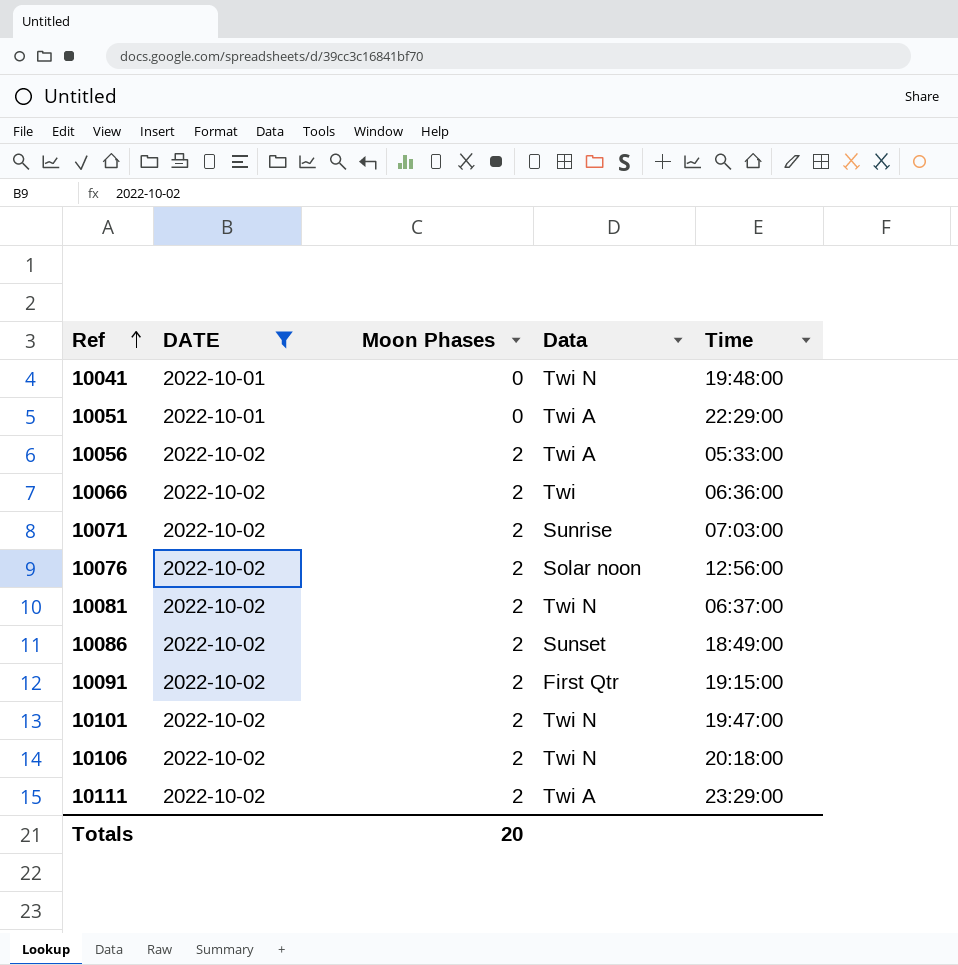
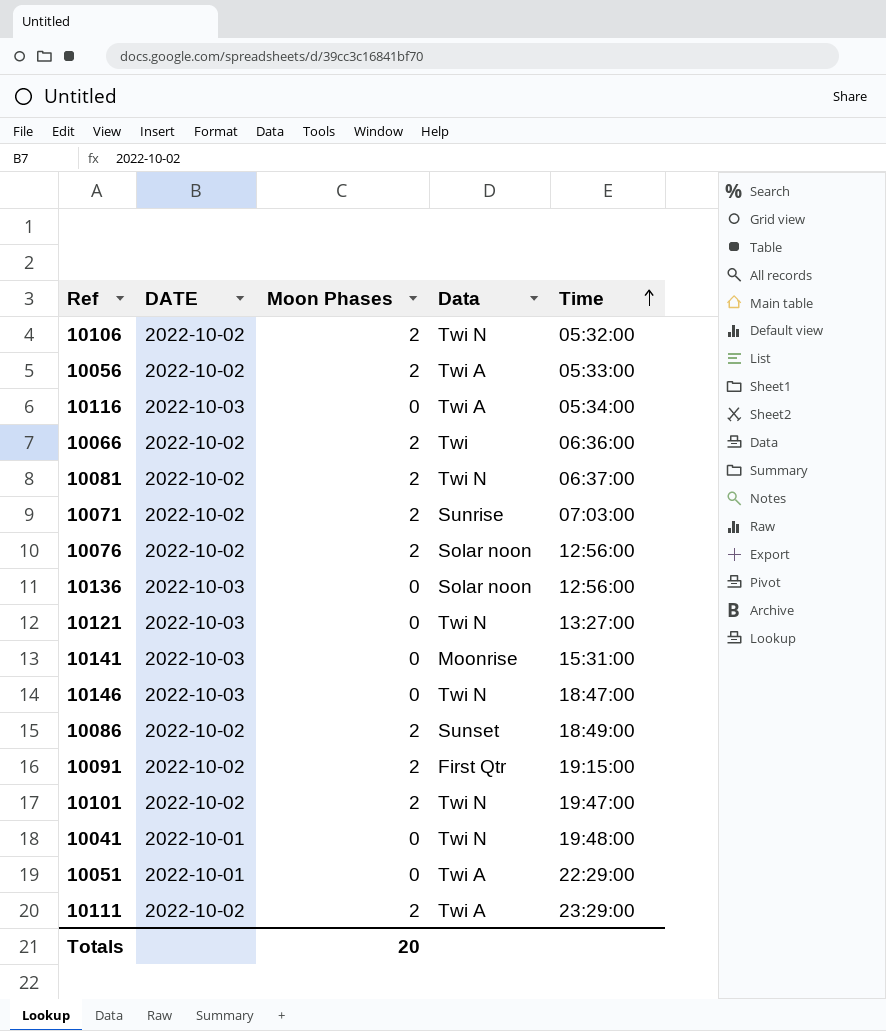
filter: DATE != 2022-10-03 -> none
row order: Ref ascending -> Time ascending
10106 | Time: 20:18:00 -> 05:32:00

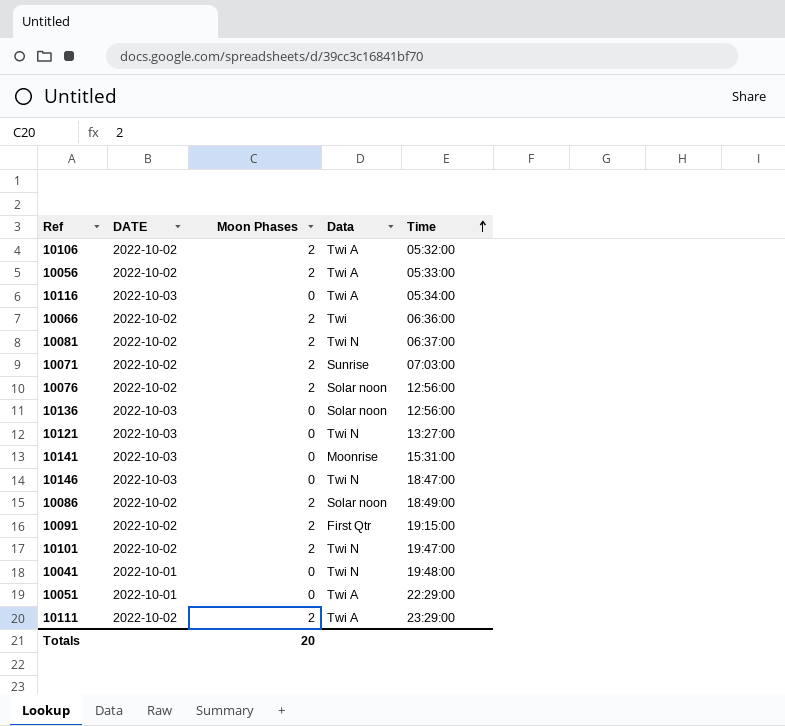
10106 | Data: Twi N -> Twi A
10086 | Data: Sunset -> Solar noon

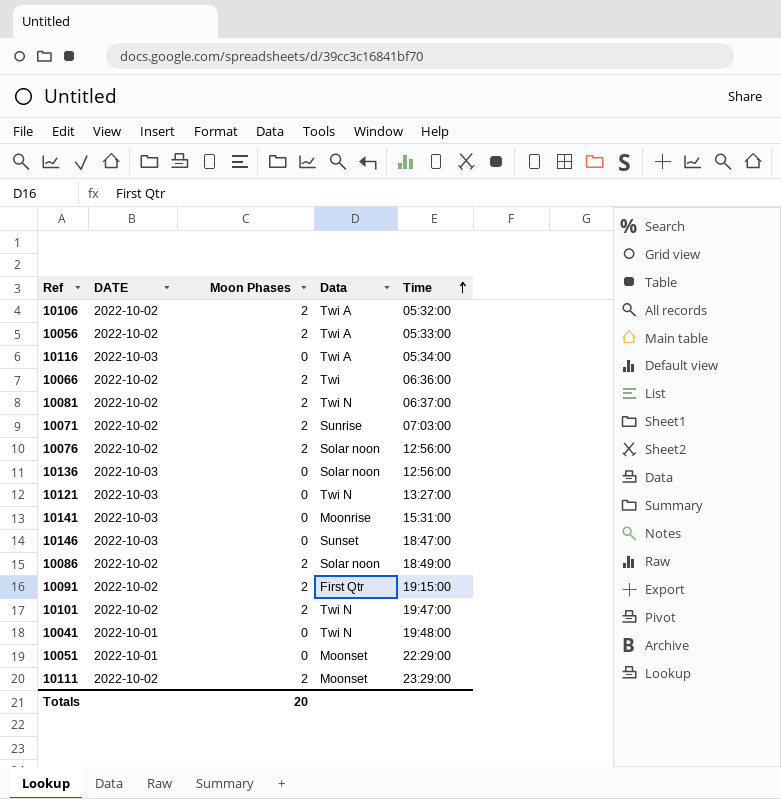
10146 | Data: Twi N -> Sunset
10051 | Data: Twi A -> Moonset
10111 | Data: Twi A -> Moonset

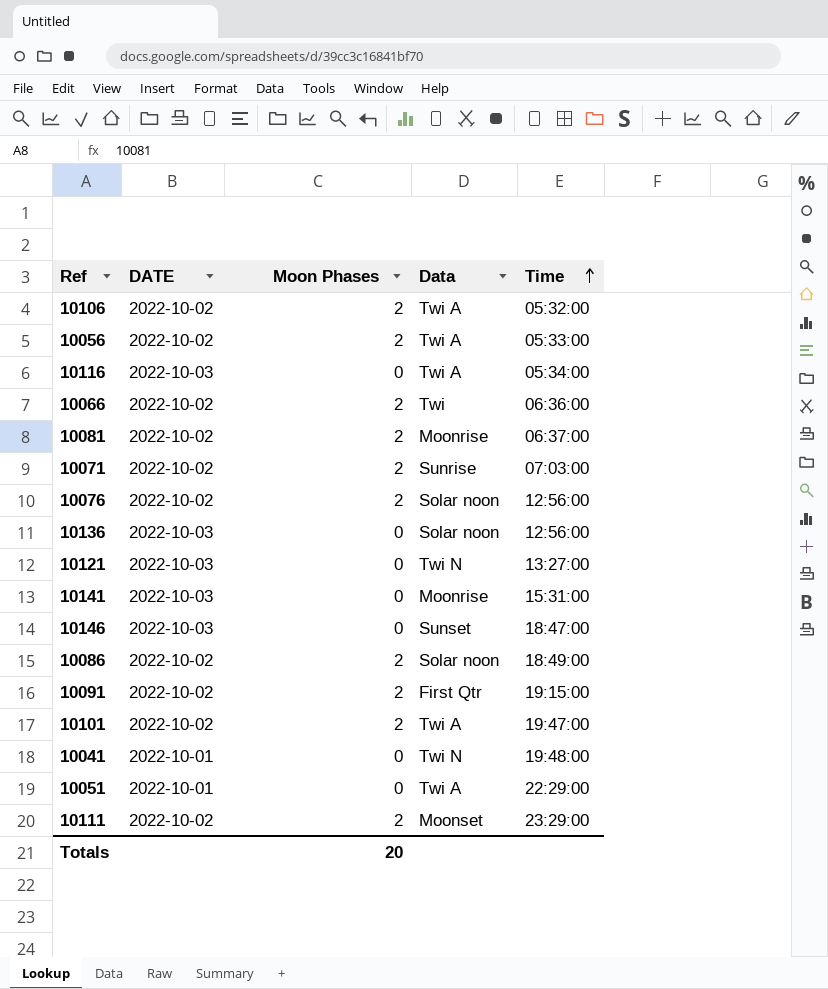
10081 | Data: Twi N -> Moonrise
10101 | Data: Twi N -> Twi A
10051 | Data: Moonset -> Twi A

